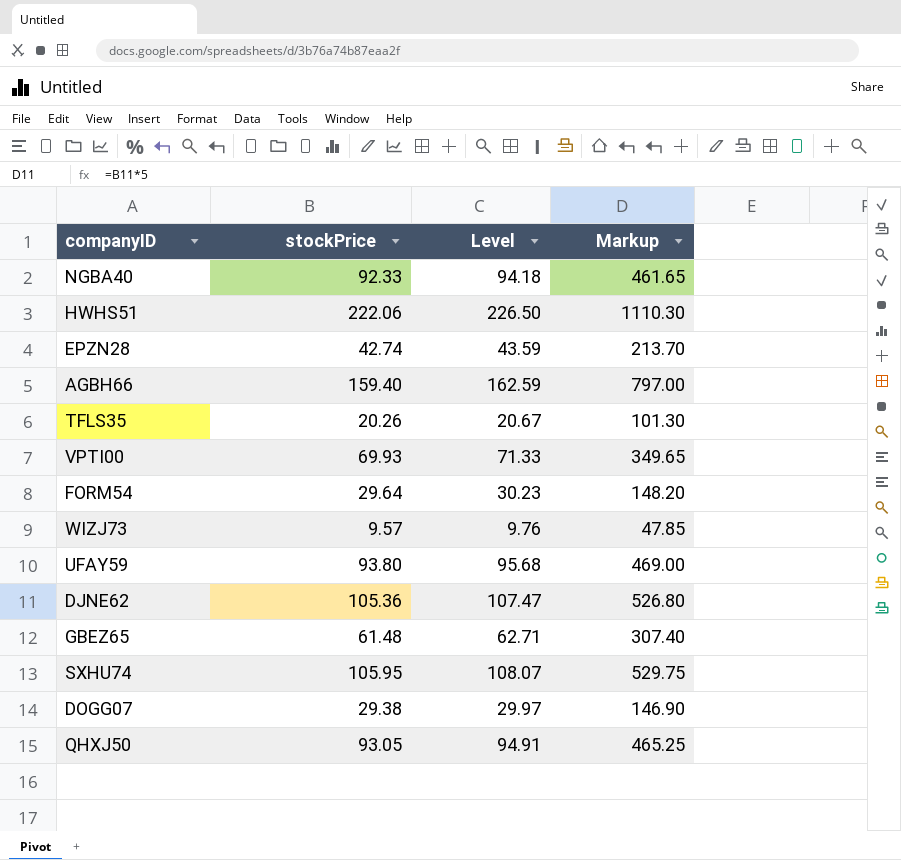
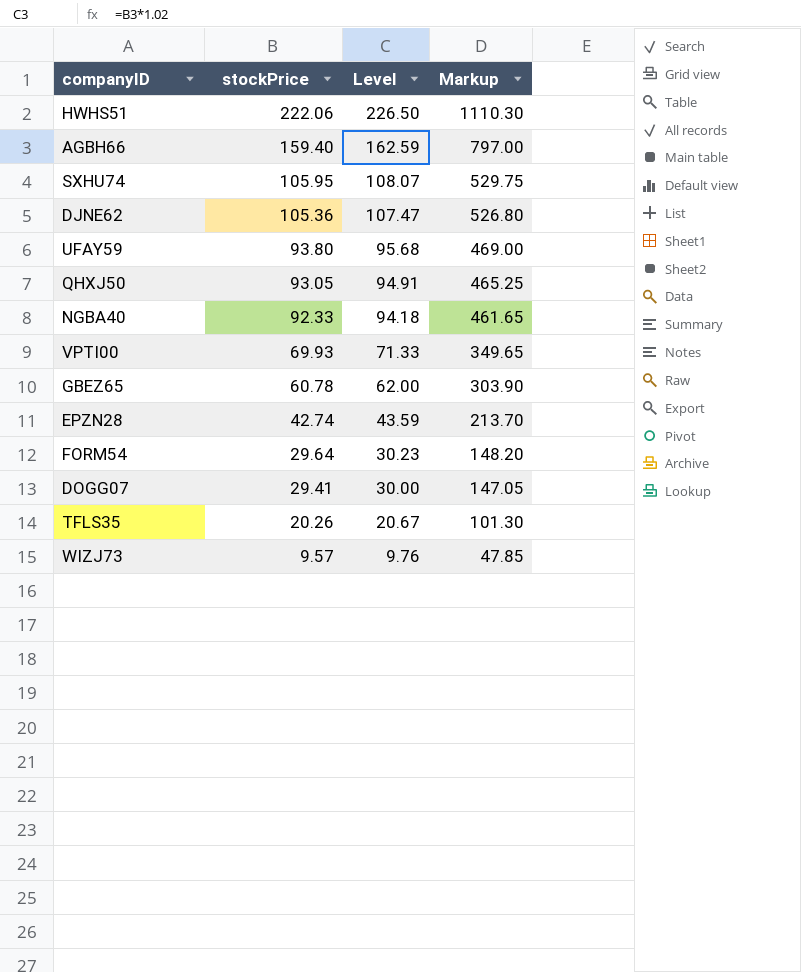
row order: none -> stockPrice descending
GBEZ65 | stockPrice: 61.48 -> 60.78
GBEZ65 | Level: 62.71 -> 62.00
GBEZ65 | Markup: 307.40 -> 303.90
DOGG07 | stockPrice: 29.38 -> 29.41
DOGG07 | Level: 29.97 -> 30.00
DOGG07 | Markup: 146.90 -> 147.05

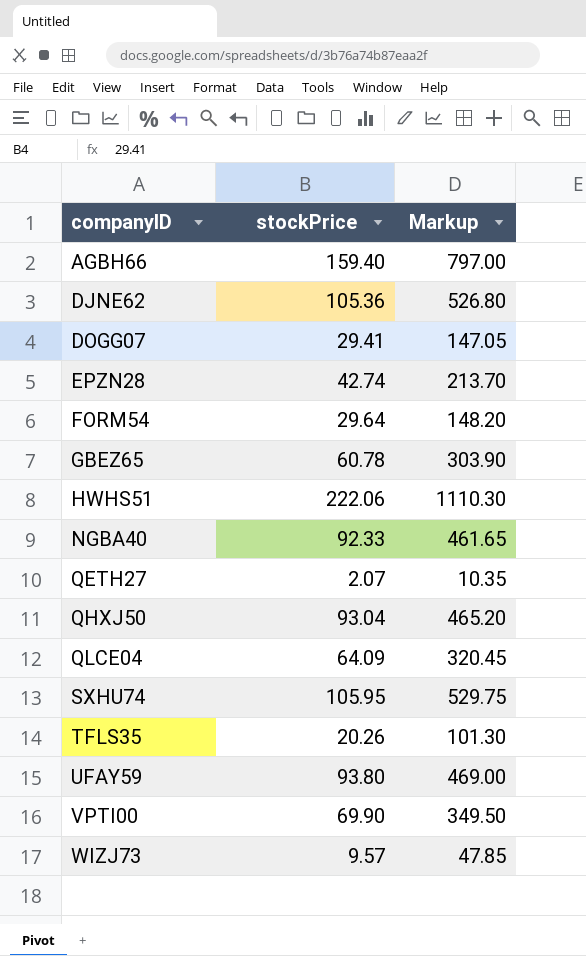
row order: stockPrice descending -> companyID ascending
column Level | formula: [stockPrice] * 1.02 -> none
row QETH27: none -> 2.07 | 10.35
QHXJ50 | stockPrice: 93.05 -> 93.04
QHXJ50 | Markup: 465.25 -> 465.20
row QLCE04: none -> 64.09 | 320.45
VPTI00 | stockPrice: 69.93 -> 69.90
VPTI00 | Markup: 349.65 -> 349.50

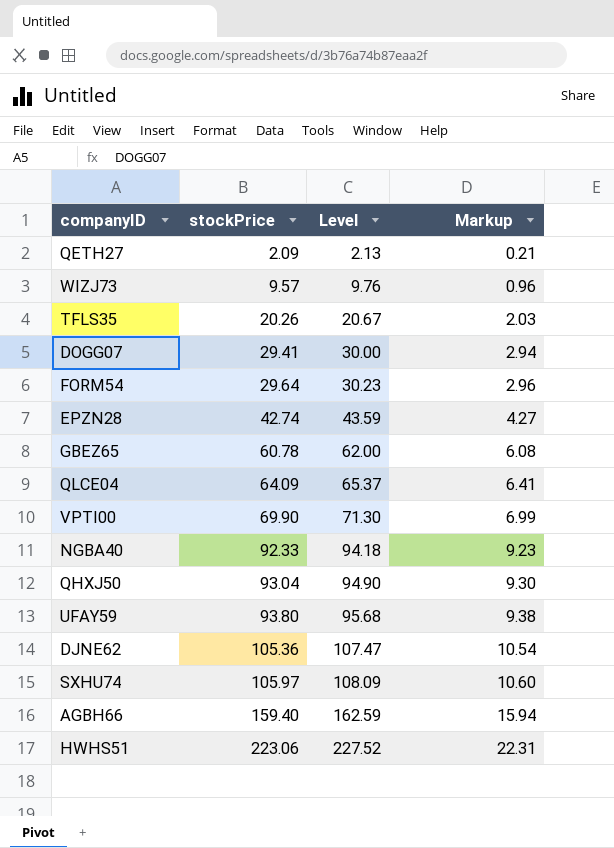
row order: companyID ascending -> stockPrice ascending
column Level | formula: none -> [stockPrice] * 1.02
column Markup | formula: [stockPrice] * 5 -> [stockPrice] * 0.1
QETH27 | stockPrice: 2.07 -> 2.09
SXHU74 | stockPrice: 105.95 -> 105.97
HWHS51 | stockPrice: 222.06 -> 223.06

